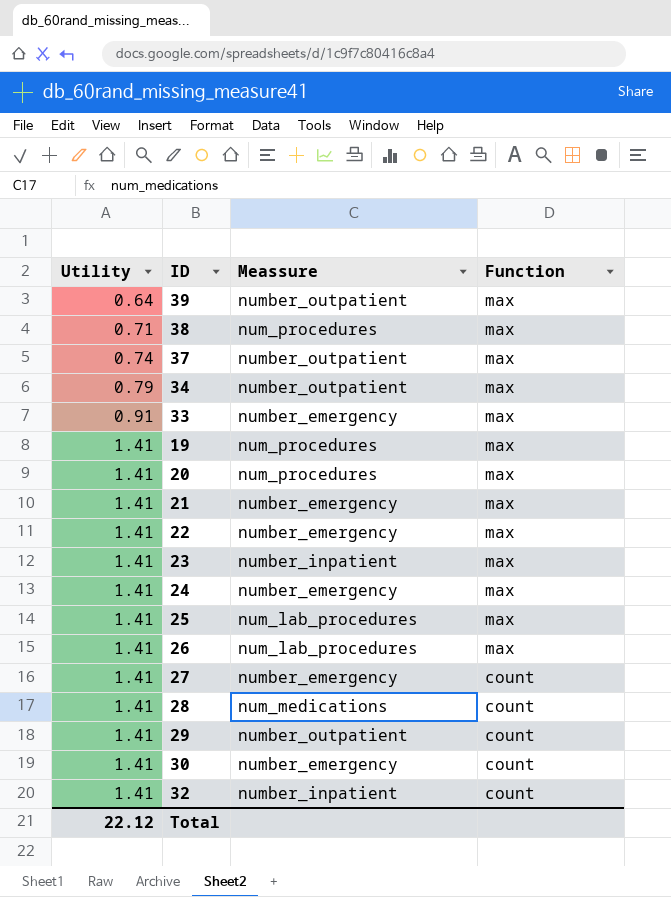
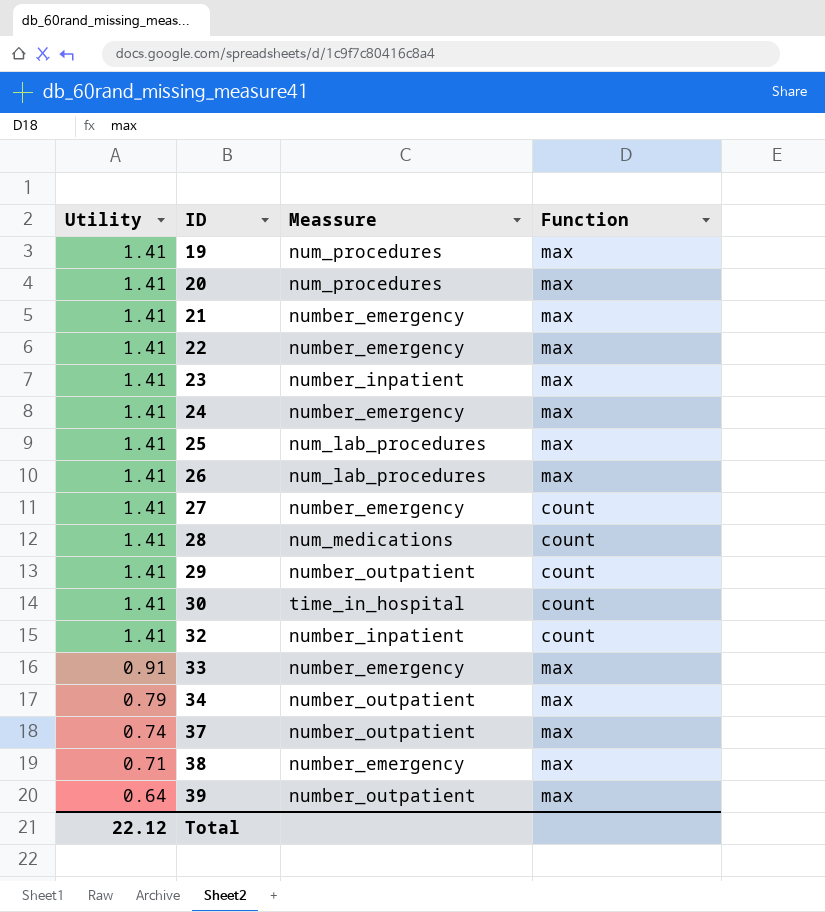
row order: Utility ascending -> Utility descending
30 | Meassure: number_emergency -> time_in_hospital
38 | Meassure: num_procedures -> number_emergency

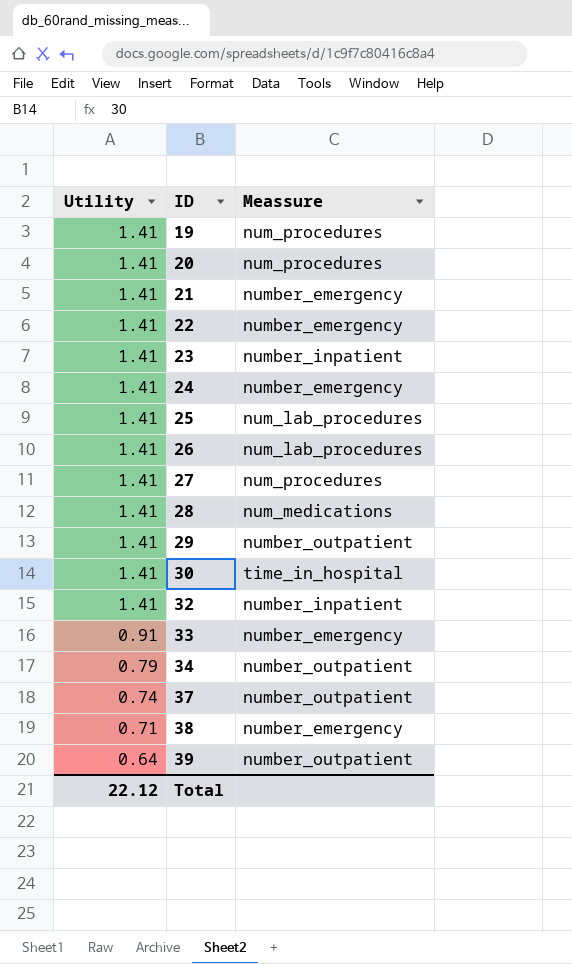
column Function | position: 4 -> none
27 | Meassure: number_emergency -> num_procedures

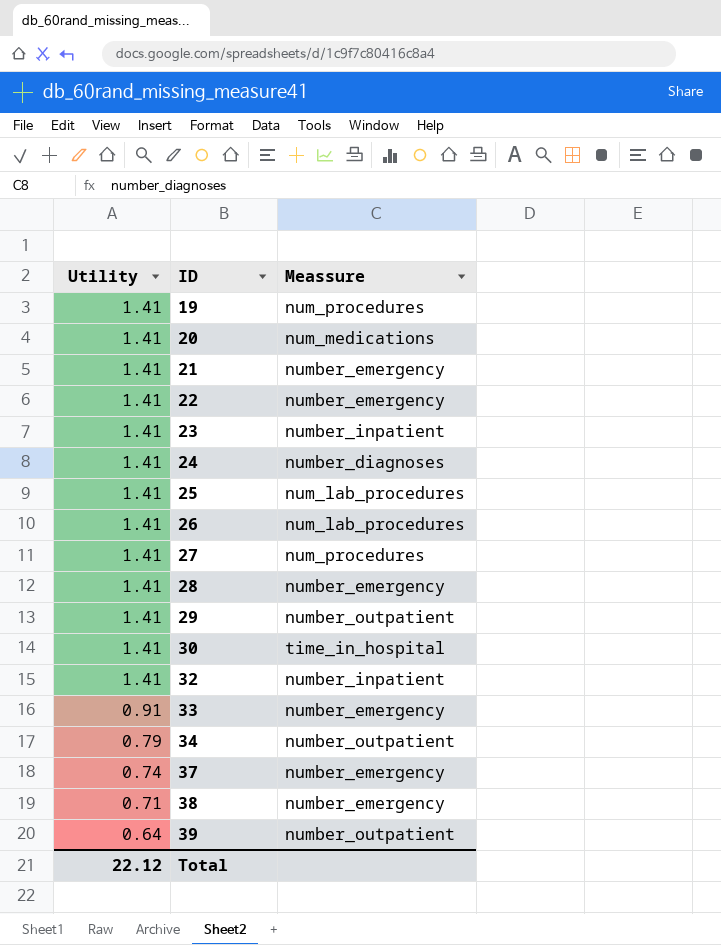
20 | Meassure: num_procedures -> num_medications
24 | Meassure: number_emergency -> number_diagnoses
28 | Meassure: num_medications -> number_emergency
37 | Meassure: number_outpatient -> number_emergency

